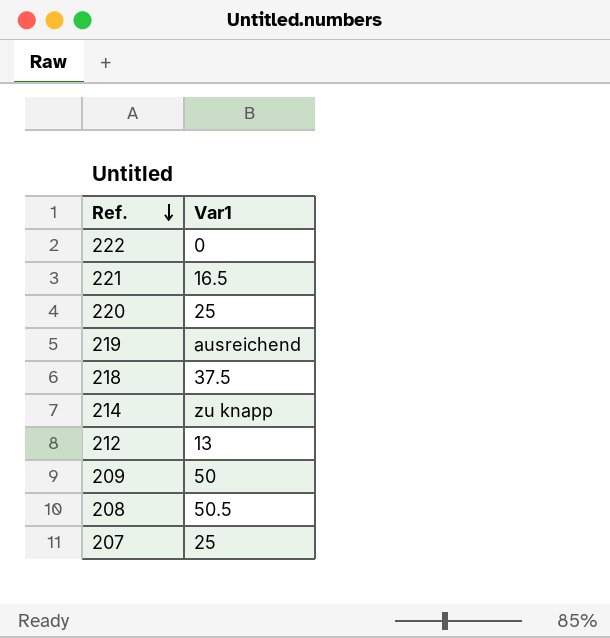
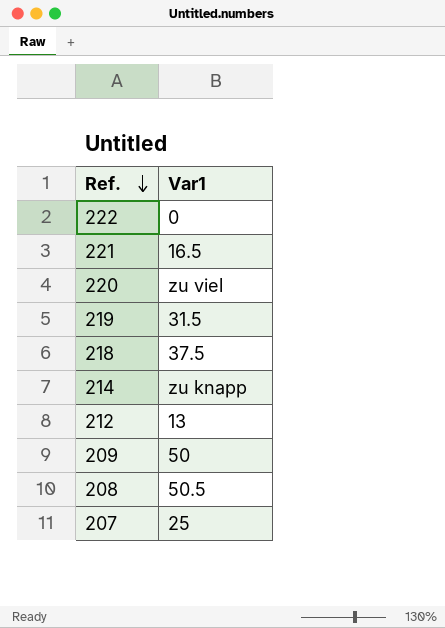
220 | Var1: 25 -> zu viel
219 | Var1: ausreichend -> 31.5

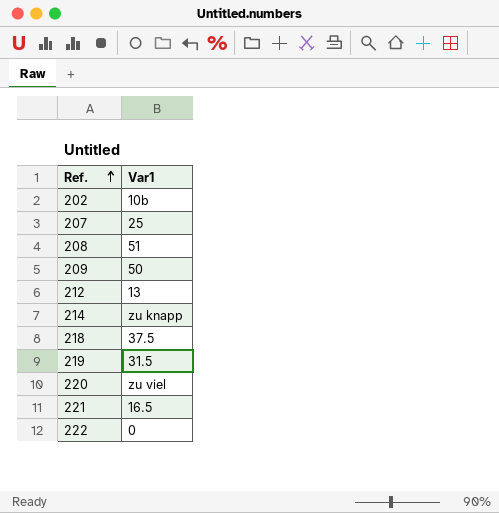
row order: Ref. descending -> Ref. ascending
row 202: none -> 10b
208 | Var1: 50.5 -> 51

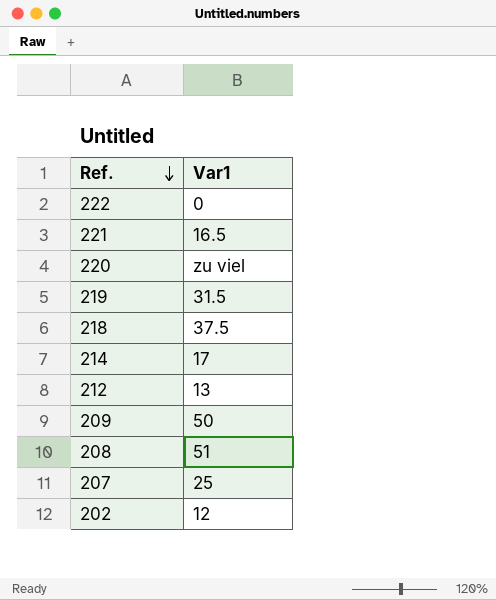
row order: Ref. ascending -> Ref. descending
214 | Var1: zu knapp -> 17
202 | Var1: 10b -> 12

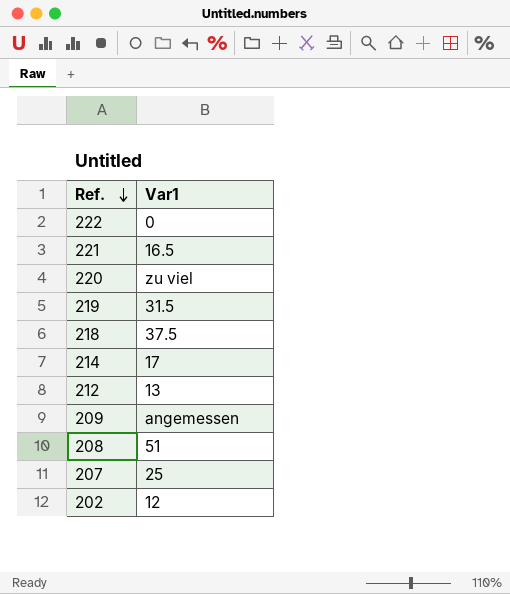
209 | Var1: 50 -> angemessen

